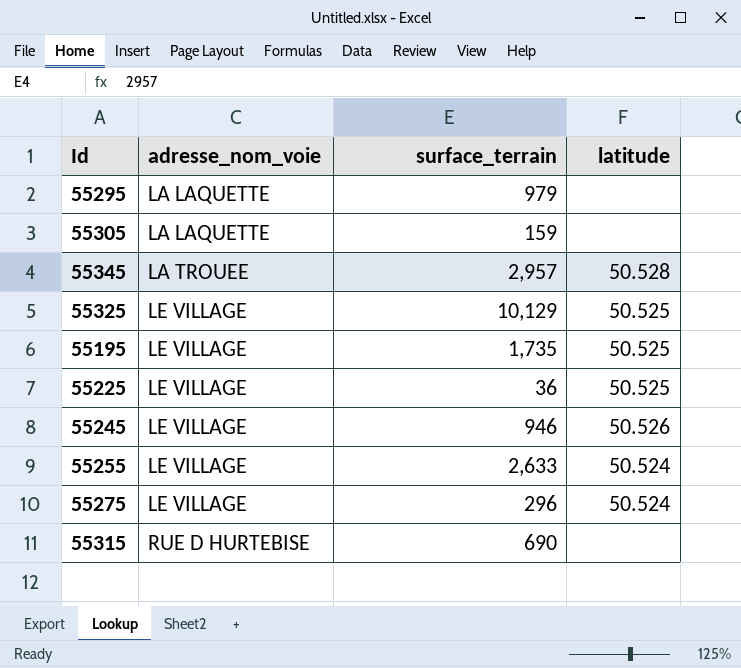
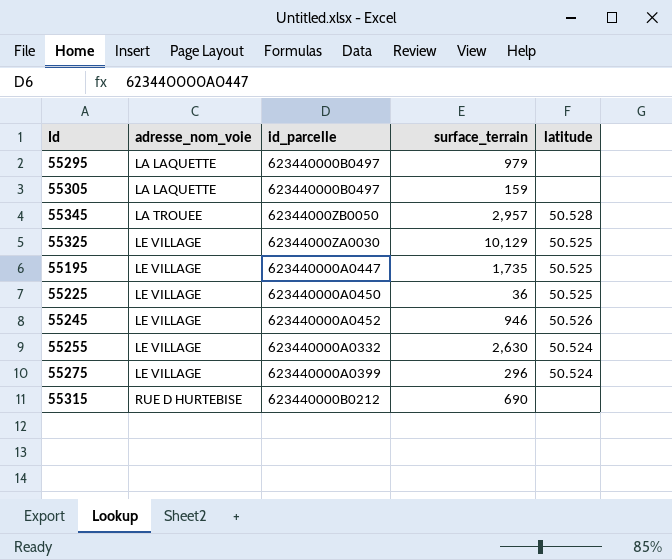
column id_parcelle | position: none -> 3
55255 | surface_terrain: 2,633 -> 2,630

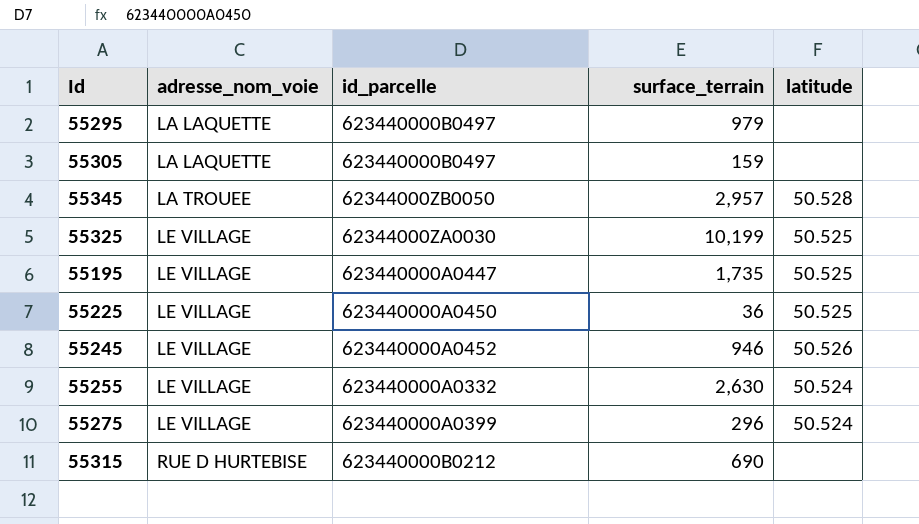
55325 | surface_terrain: 10,129 -> 10,199

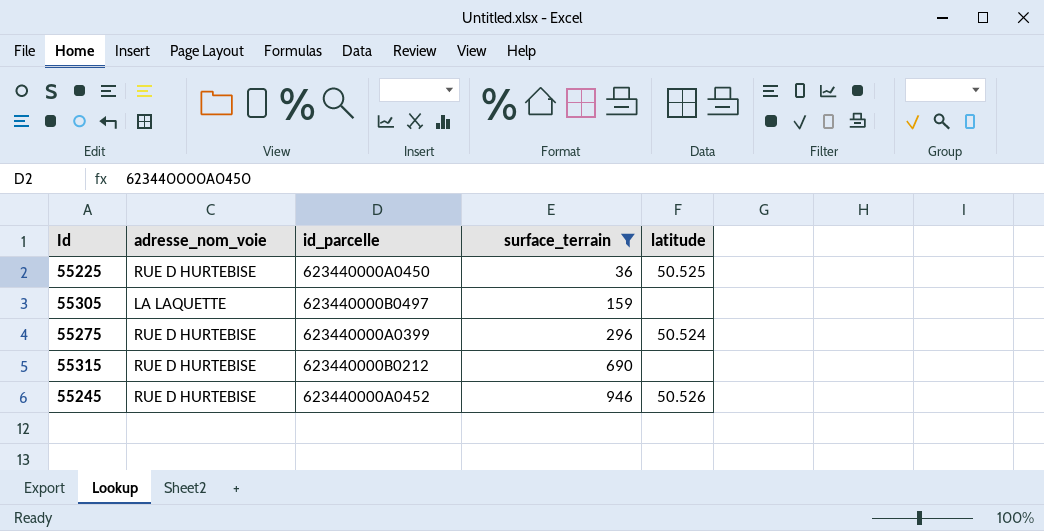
filter: none -> surface_terrain <= 946
row order: adresse_nom_voie ascending -> surface_terrain ascending
55225 | adresse_nom_voie: LE VILLAGE -> RUE D HURTEBISE
55275 | adresse_nom_voie: LE VILLAGE -> RUE D HURTEBISE
55245 | adresse_nom_voie: LE VILLAGE -> RUE D HURTEBISE

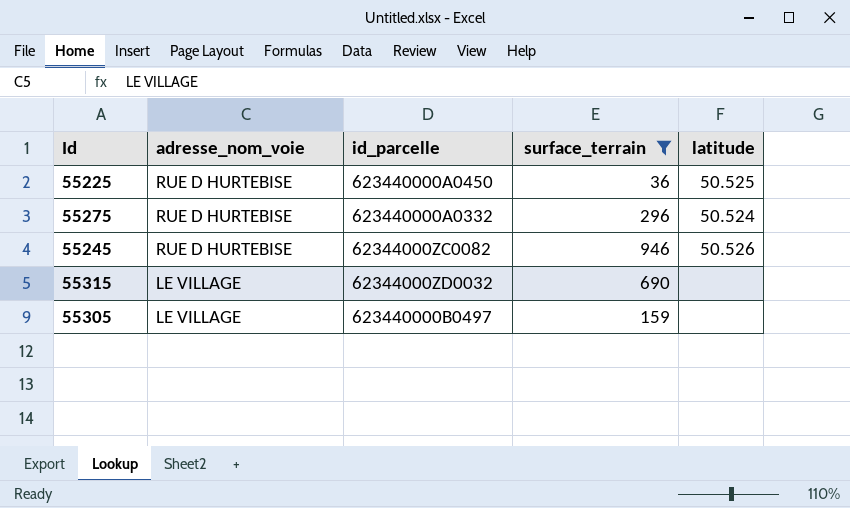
row order: surface_terrain ascending -> adresse_nom_voie descending
55275 | id_parcelle: 623440000A0399 -> 623440000A0332
55245 | id_parcelle: 623440000A0452 -> 62344000ZC0082
55315 | adresse_nom_voie: RUE D HURTEBISE -> LE VILLAGE
55315 | id_parcelle: 623440000B0212 -> 62344000ZD0032
55305 | adresse_nom_voie: LA LAQUETTE -> LE VILLAGE

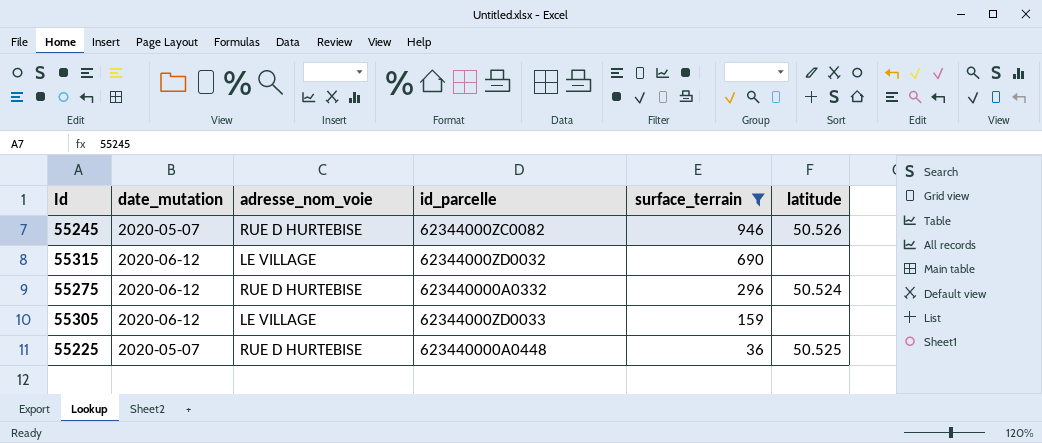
row order: adresse_nom_voie descending -> surface_terrain descending
column date_mutation | position: none -> 2
55305 | id_parcelle: 623440000B0497 -> 62344000ZD0033
55225 | id_parcelle: 623440000A0450 -> 623440000A0448

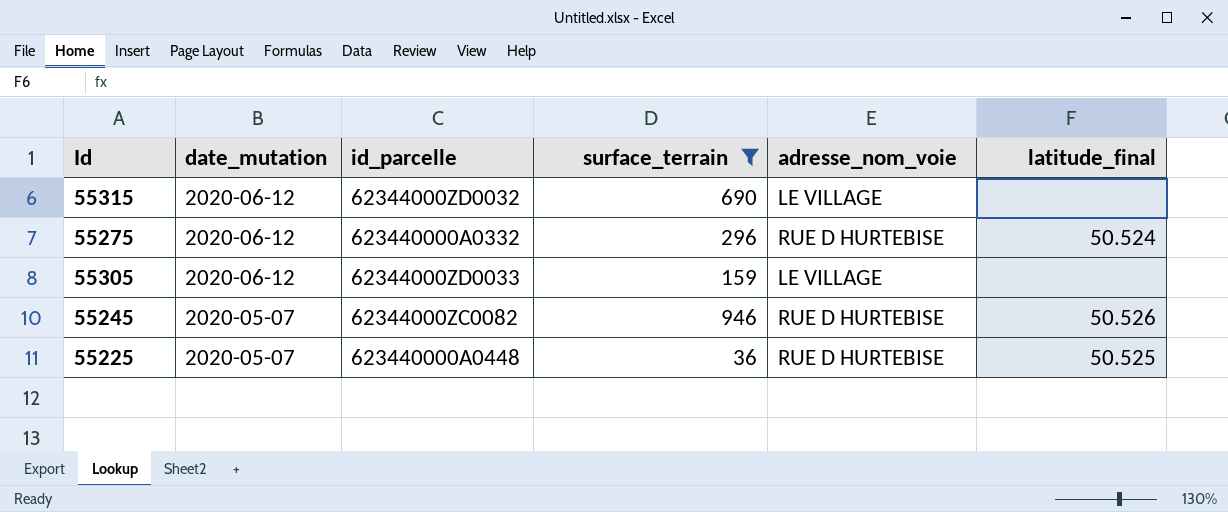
row order: surface_terrain descending -> date_mutation descending
column adresse_nom_voie | position: 3 -> 5
column name: latitude -> latitude_final

